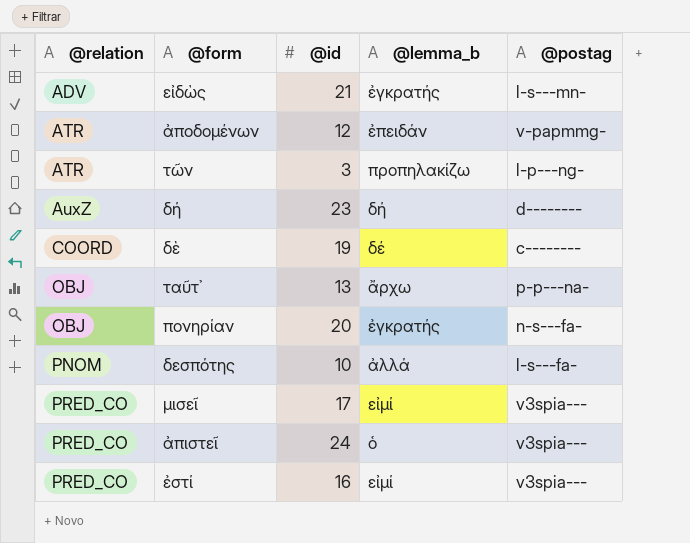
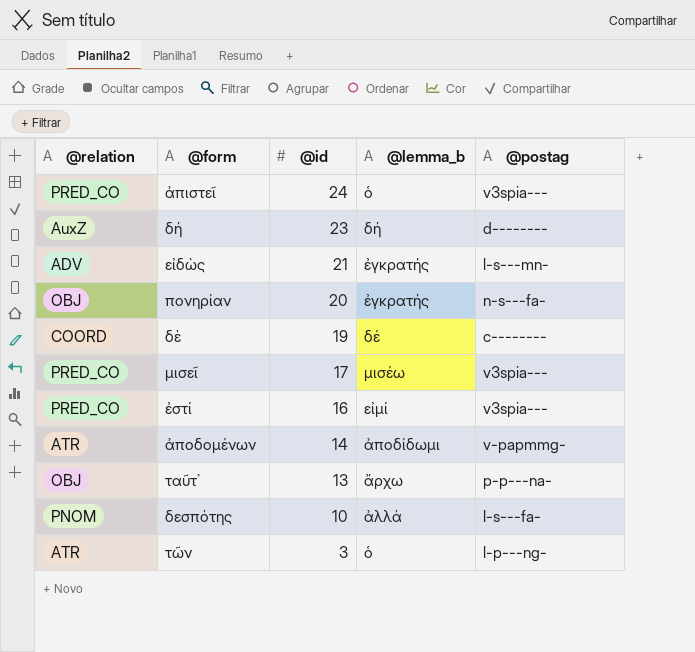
row order: @relation ascending -> @id descending
μισεῖ | @lemma_b: εἰμί -> μισέω
ἀποδομένων | @id: 12 -> 14
ἀποδομένων | @lemma_b: ἐπειδάν -> ἀποδίδωμι
τῶν | @lemma_b: προπηλακίζω -> ὁ

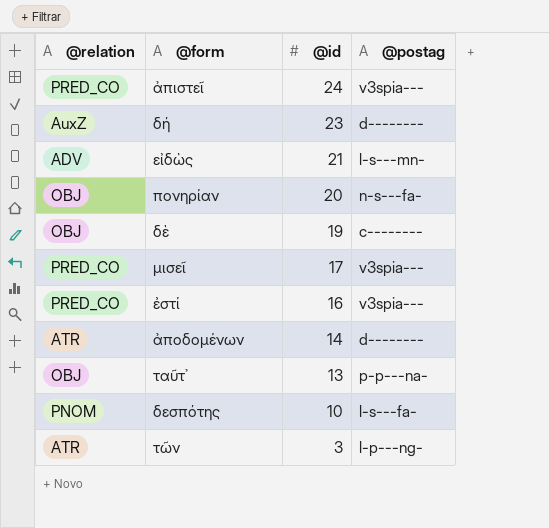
column @lemma_b | position: 4 -> none
δὲ | @relation: COORD -> OBJ
ἀποδομένων | @postag: v-papmmg- -> d--------

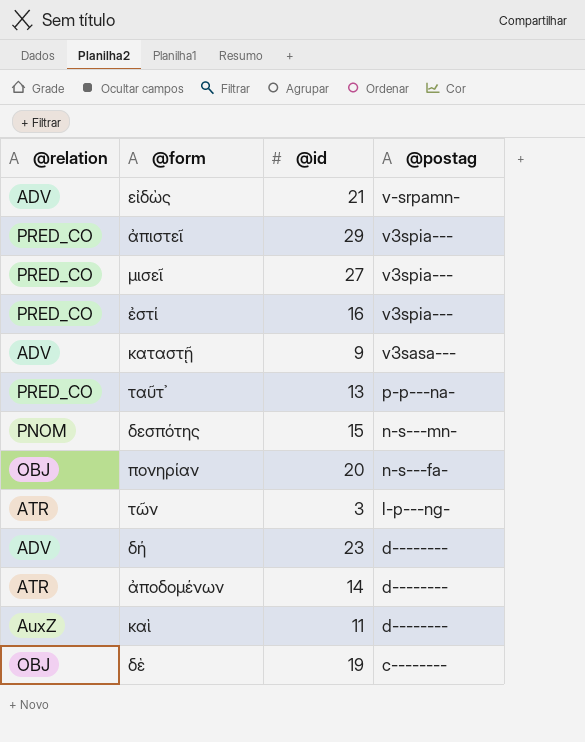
row order: @id descending -> @postag descending
εἰδὼς | @postag: l-s---mn- -> v-srpamn-
ἀπιστεῖ | @id: 24 -> 29
μισεῖ | @id: 17 -> 27
row καταστῇ: none -> ADV | 9 | v3sasa---
ταῦτ᾽ | @relation: OBJ -> PRED_CO
δεσπότης | @id: 10 -> 15
δεσπότης | @postag: l-s---fa- -> n-s---mn-
δή | @relation: AuxZ -> ADV
row καὶ: none -> AuxZ | 11 | d--------

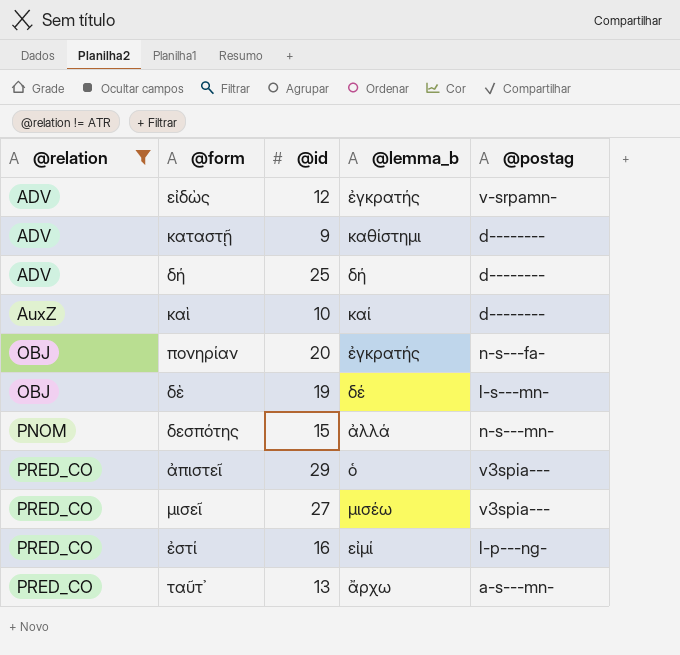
filter: none -> @relation != ATR
row order: @postag descending -> @relation ascending
column @lemma_b | position: none -> 4
εἰδὼς | @id: 21 -> 12
καταστῇ | @postag: v3sasa--- -> d--------
δή | @id: 23 -> 25
καὶ | @id: 11 -> 10
δὲ | @postag: c-------- -> l-s---mn-
ἐστί | @postag: v3spia--- -> l-p---ng-
ταῦτ᾽ | @postag: p-p---na- -> a-s---mn-

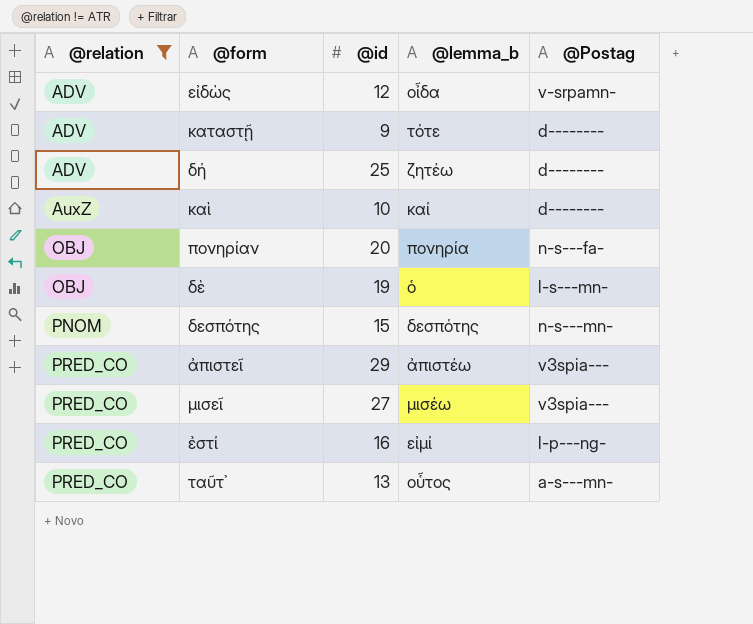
column name: @postag -> @Postag
εἰδὼς | @lemma_b: ἐγκρατής -> οἶδα
καταστῇ | @lemma_b: καθίστημι -> τότε
δή | @lemma_b: δή -> ζητέω
πονηρίαν | @lemma_b: ἐγκρατής -> πονηρία
δὲ | @lemma_b: δέ -> ὁ
δεσπότης | @lemma_b: ἀλλά -> δεσπότης
ἀπιστεῖ | @lemma_b: ὁ -> ἀπιστέω
ταῦτ᾽ | @lemma_b: ἄρχω -> οὗτος

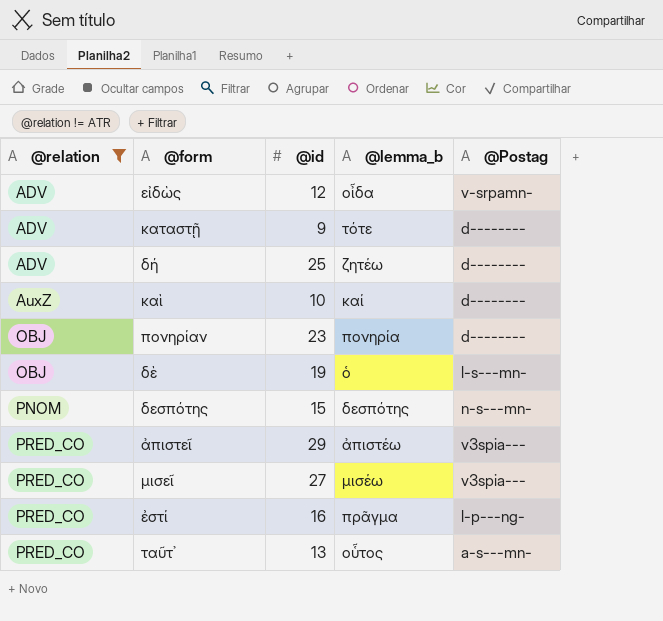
πονηρίαν | @id: 20 -> 23
πονηρίαν | @Postag: n-s---fa- -> d--------
ἐστί | @lemma_b: εἰμί -> πρᾶγμα

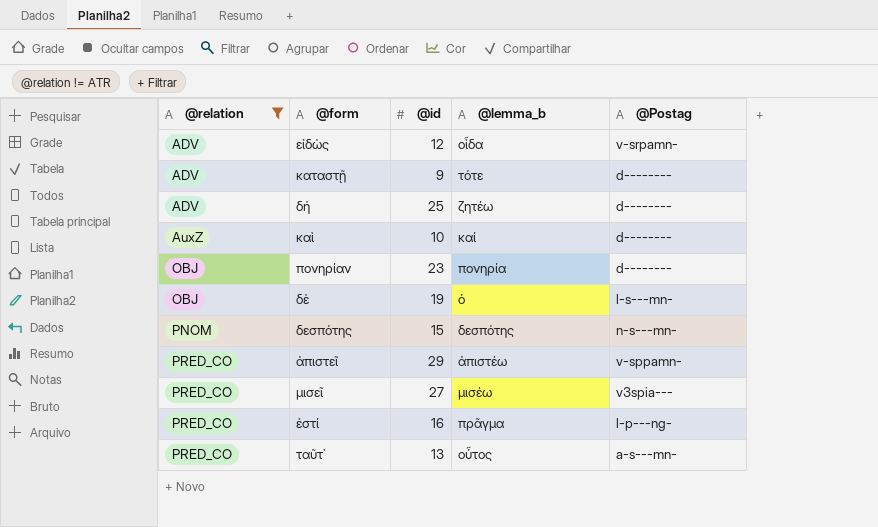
ἀπιστεῖ | @Postag: v3spia--- -> v-sppamn-

